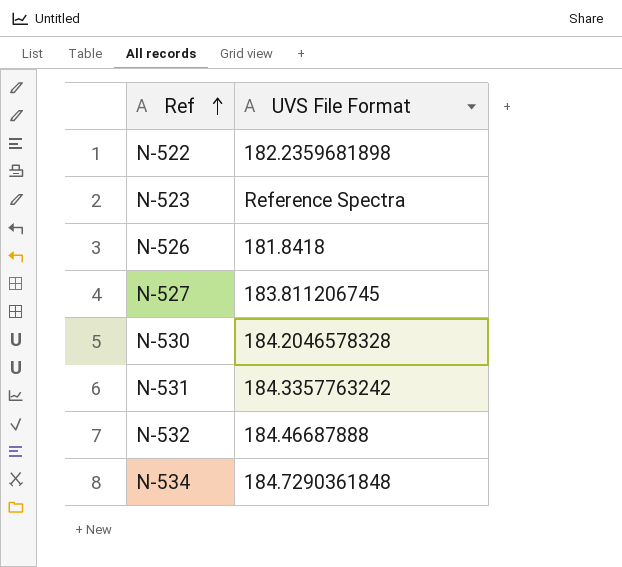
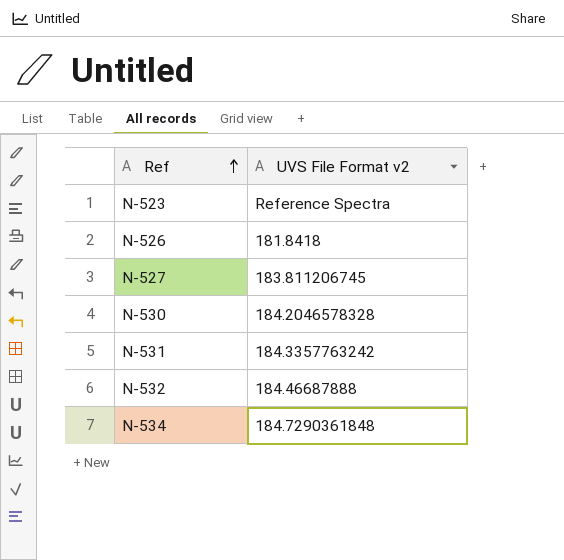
column name: UVS File Format -> UVS File Format v2
row N-522: 182.2359681898 -> none

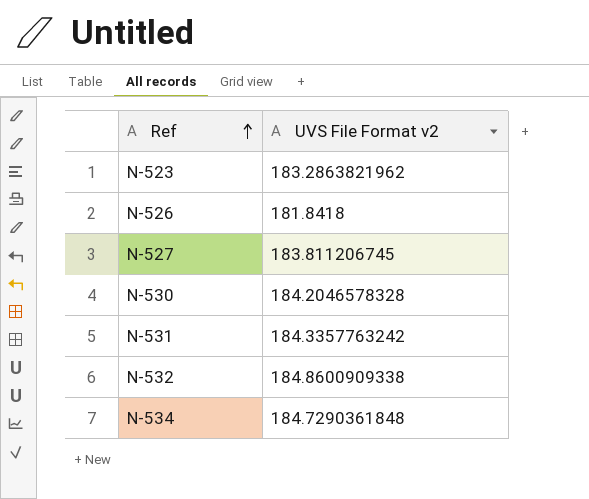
N-523 | UVS File Format v2: Reference Spectra -> 183.2863821962
N-532 | UVS File Format v2: 184.46687888 -> 184.8600909338

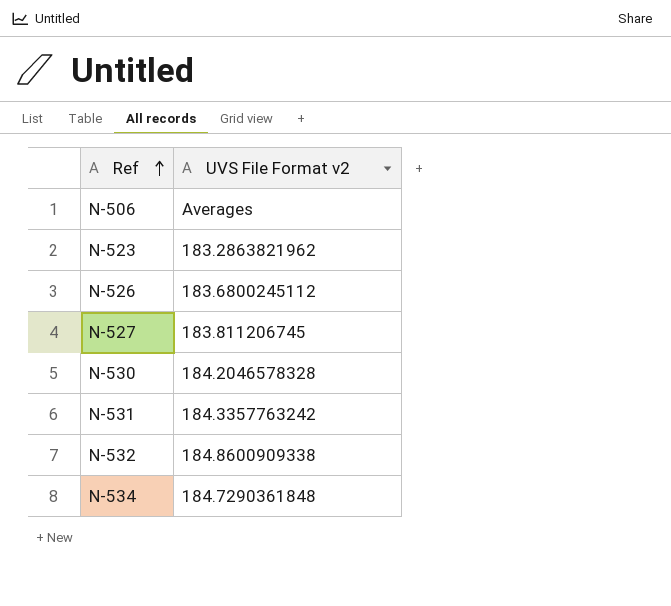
row N-506: none -> Averages
N-526 | UVS File Format v2: 181.8418 -> 183.6800245112

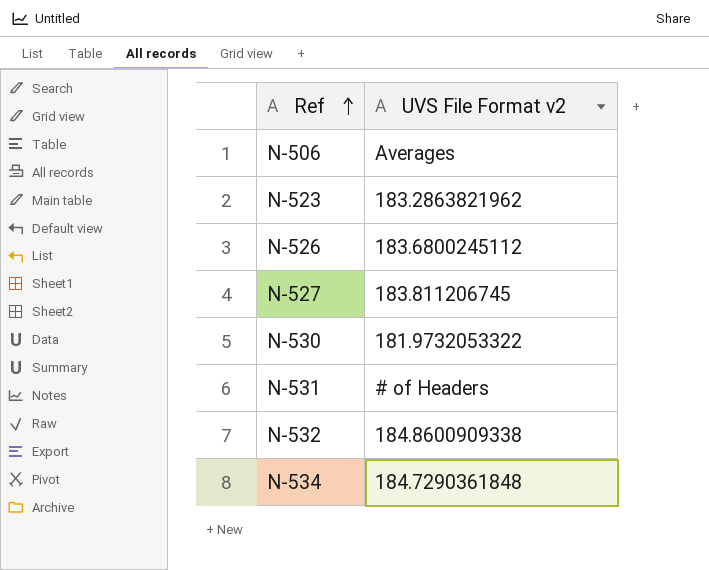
N-530 | UVS File Format v2: 184.2046578328 -> 181.9732053322
N-531 | UVS File Format v2: 184.3357763242 -> # of Headers

